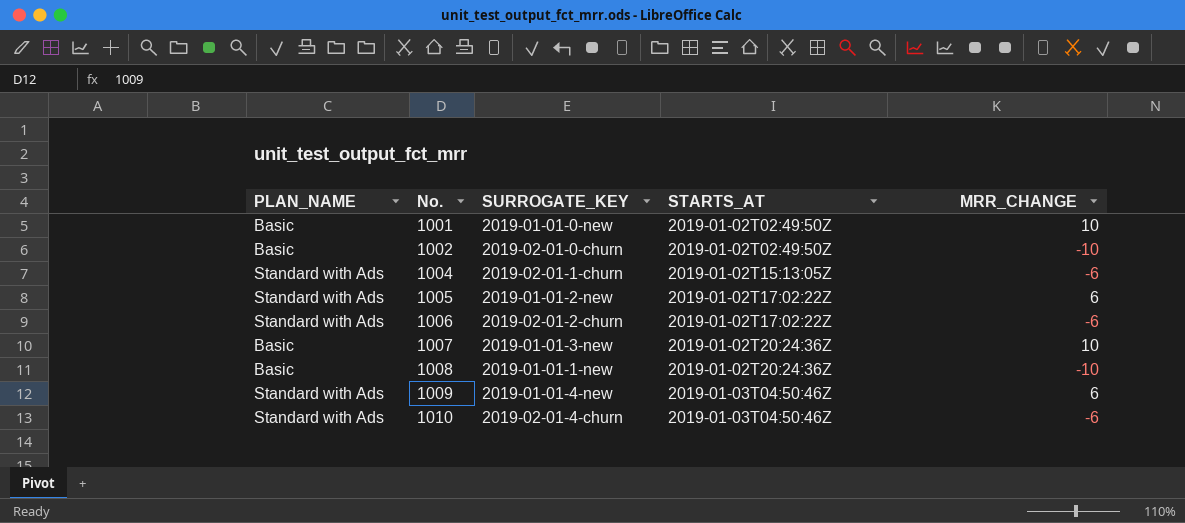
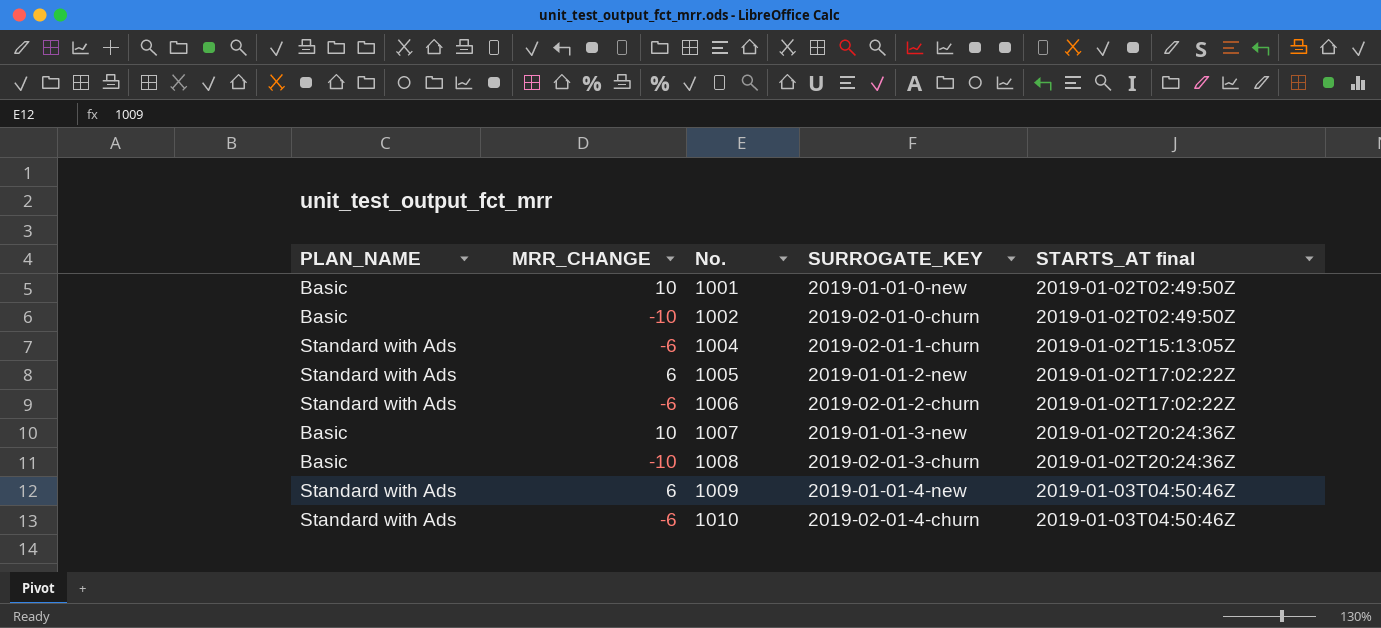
column MRR_CHANGE | position: 5 -> 2
column name: STARTS_AT -> STARTS_AT final
1008 | SURROGATE_KEY: 2019-01-01-1-new -> 2019-02-01-3-churn

